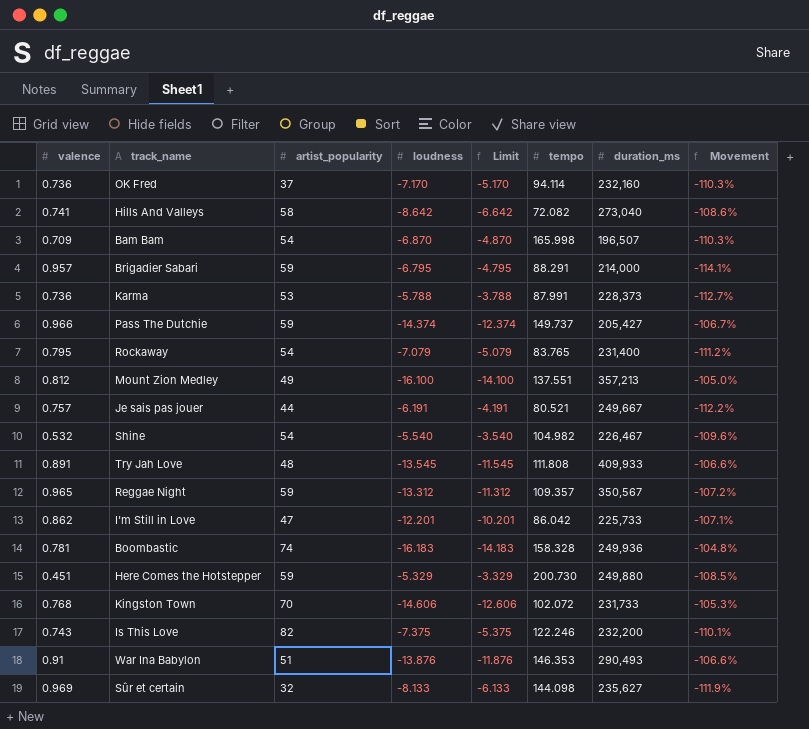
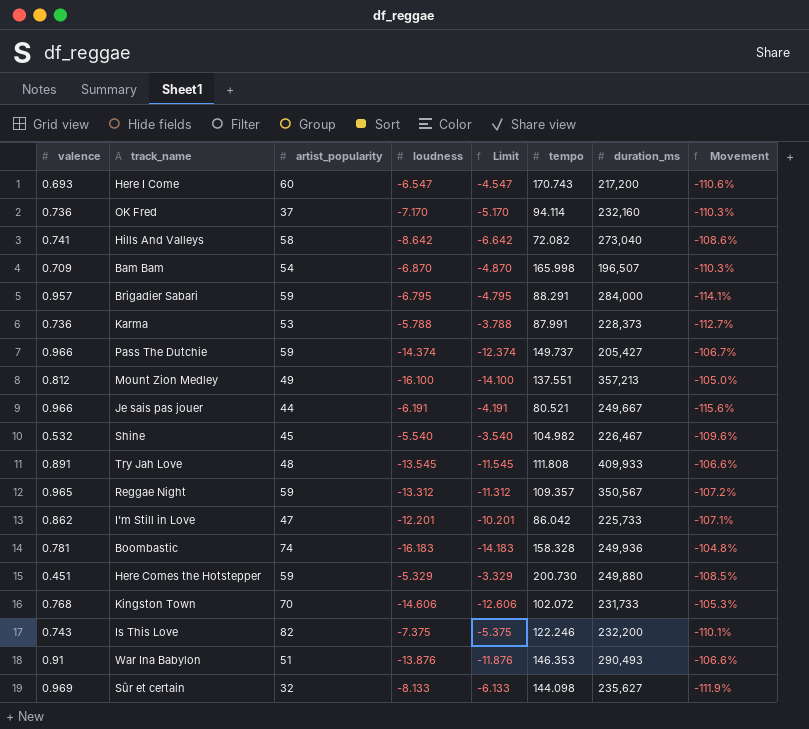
row Rockaway: 0.795 | 54 | -7.079 | -5.079 | 83.765 | 231,400 | -111.2% -> none
row Here I Come: none -> 0.693 | 60 | -6.547 | -4.547 | 170.743 | 217,200 | -110.6%
Brigadier Sabari | duration_ms: 214,000 -> 284,000
Je sais pas jouer | valence: 0.757 -> 0.966
Je sais pas jouer | Movement: -112.2% -> -115.6%
Shine | artist_popularity: 54 -> 45

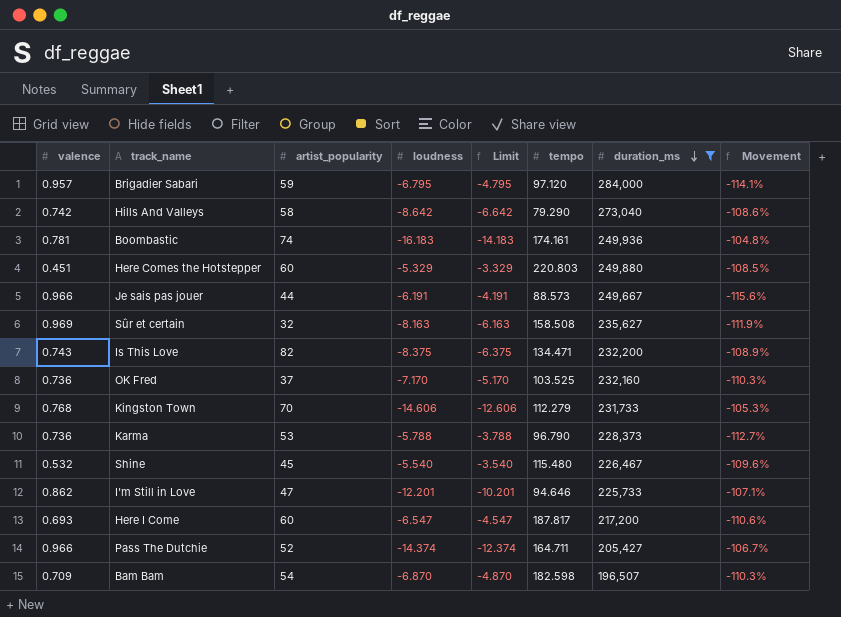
filter: none -> duration_ms <= 284,000
row order: none -> duration_ms descending
Brigadier Sabari | tempo: 88.291 -> 97.120
Hills And Valleys | valence: 0.741 -> 0.742
Hills And Valleys | tempo: 72.082 -> 79.290
Boombastic | tempo: 158.328 -> 174.161
Here Comes the Hotstepper | artist_popularity: 59 -> 60
Here Comes the Hotstepper | tempo: 200.730 -> 220.803
Je sais pas jouer | tempo: 80.521 -> 88.573
Sûr et certain | loudness: -8.133 -> -8.163
Sûr et certain | Limit: -6.133 -> -6.163
Sûr et certain | tempo: 144.098 -> 158.508
Is This Love | loudness: -7.375 -> -8.375
Is This Love | Limit: -5.375 -> -6.375
Is This Love | tempo: 122.246 -> 134.471
Is This Love | Movement: -110.1% -> -108.9%
OK Fred | tempo: 94.114 -> 103.525
Kingston Town | tempo: 102.072 -> 112.279
Karma | tempo: 87.991 -> 96.790
Shine | tempo: 104.982 -> 115.480
I'm Still in Love | tempo: 86.042 -> 94.646
Here I Come | tempo: 170.743 -> 187.817
Pass The Dutchie | artist_popularity: 59 -> 52
Pass The Dutchie | tempo: 149.737 -> 164.711
Bam Bam | tempo: 165.998 -> 182.598

